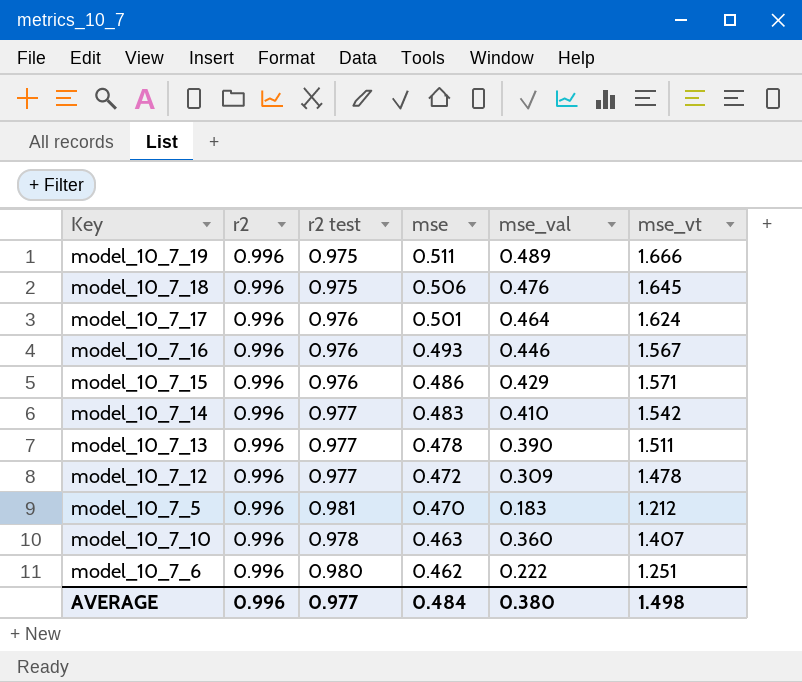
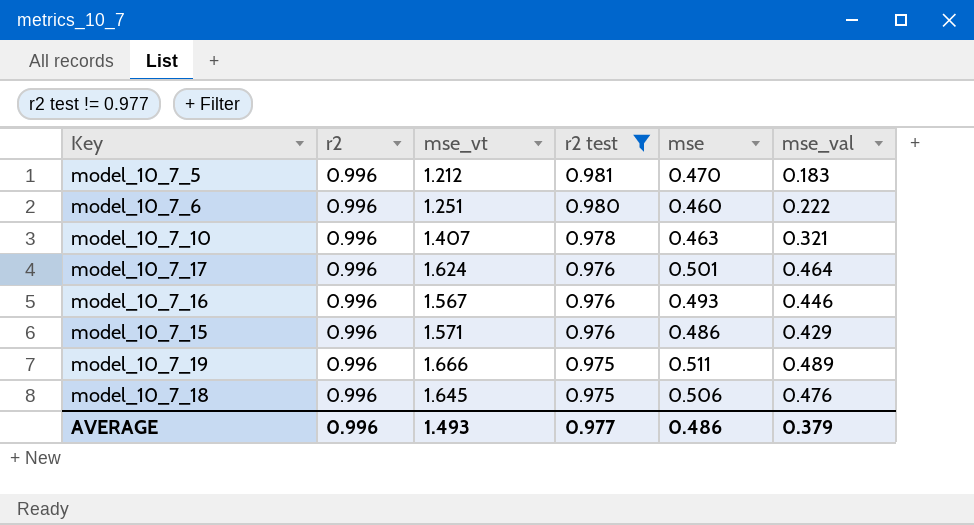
filter: none -> r2 test != 0.977
row order: mse descending -> r2 test descending
column mse_vt | position: 6 -> 3
model_10_7_6 | mse: 0.462 -> 0.460
model_10_7_10 | mse_val: 0.360 -> 0.321
AVERAGE | mse_vt: 1.498 -> 1.493
AVERAGE | mse: 0.484 -> 0.486
AVERAGE | mse_val: 0.380 -> 0.379

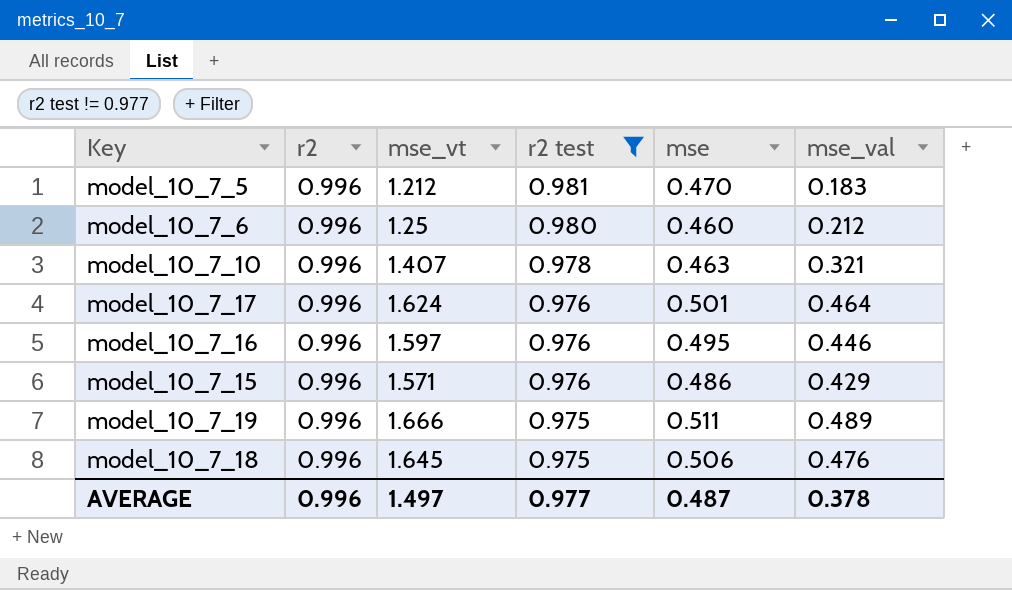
model_10_7_6 | mse_vt: 1.251 -> 1.25
model_10_7_6 | mse_val: 0.222 -> 0.212
model_10_7_16 | mse_vt: 1.567 -> 1.597
model_10_7_16 | mse: 0.493 -> 0.495
AVERAGE | mse_vt: 1.493 -> 1.497
AVERAGE | mse: 0.486 -> 0.487
AVERAGE | mse_val: 0.379 -> 0.378

